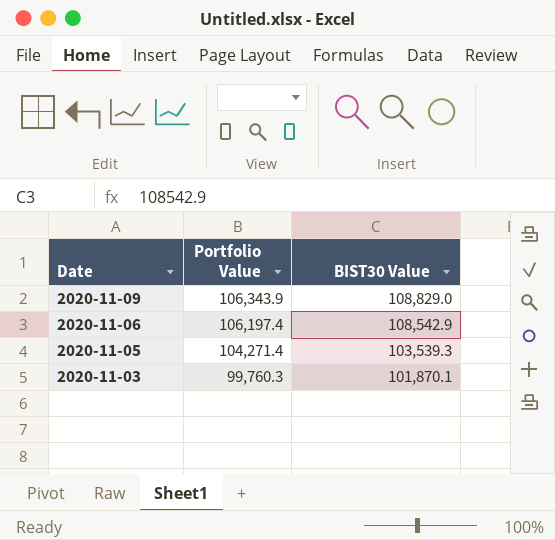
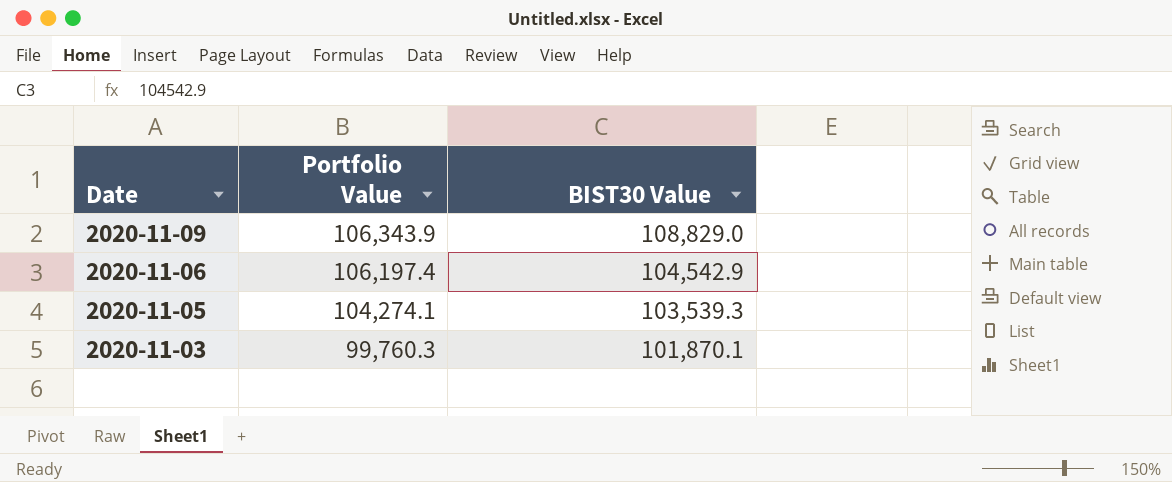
2020-11-06 | BIST30 Value: 108,542.9 -> 104,542.9
2020-11-05 | Portfolio Value: 104,271.4 -> 104,274.1

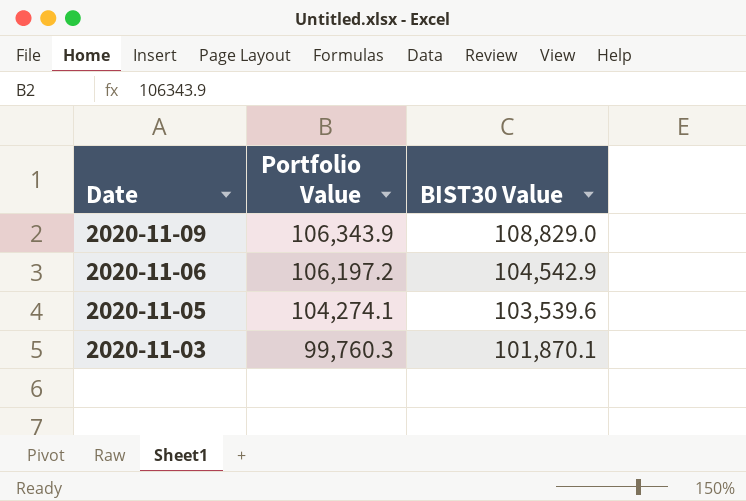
2020-11-06 | Portfolio Value: 106,197.4 -> 106,197.2
2020-11-05 | BIST30 Value: 103,539.3 -> 103,539.6

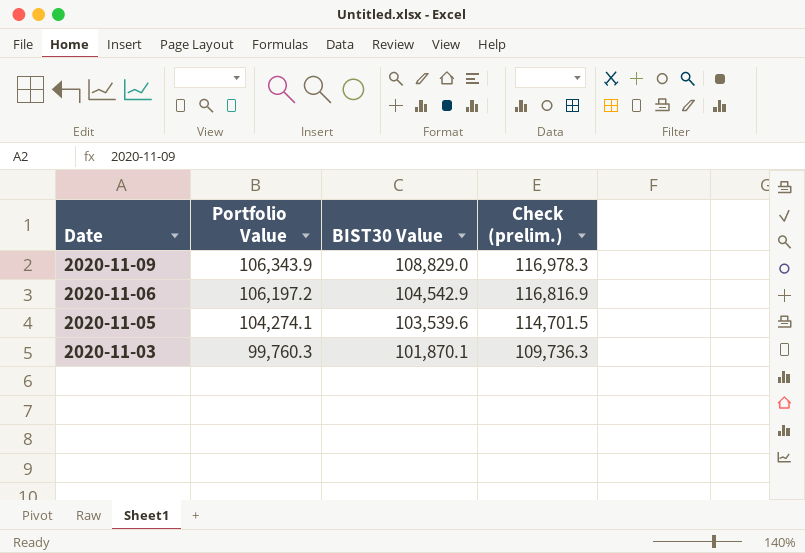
column Check (prelim.) | formula: none -> [Portfolio Value] * 1.1

